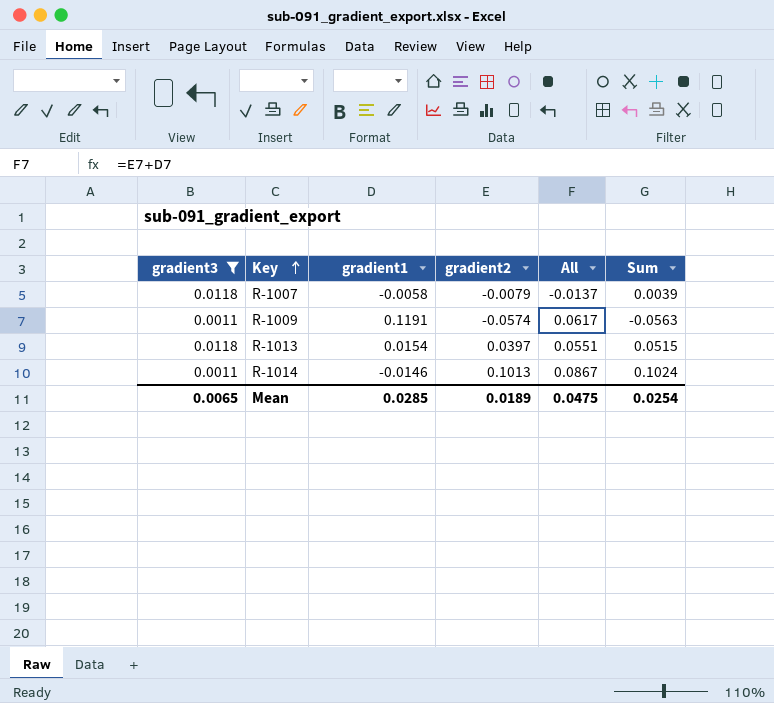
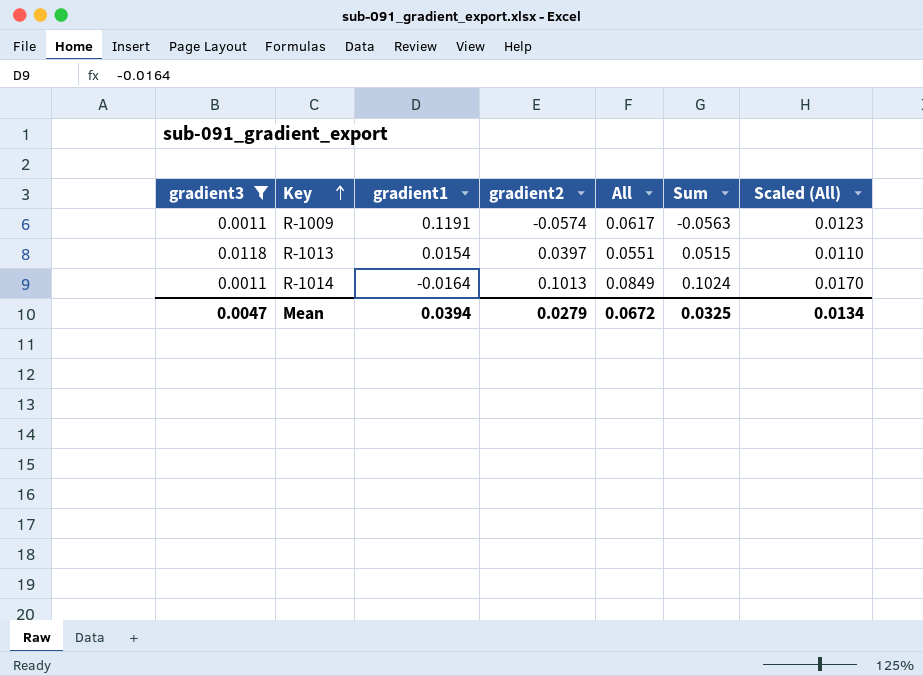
column Scaled (All) | formula: none -> [All] * 0.2
row R-1007: 0.0118 | -0.0058 | -0.0079 | -0.0137 | 0.0039 -> none
R-1014 | gradient1: -0.0146 -> -0.0164
R-1014 | All: 0.0867 -> 0.0849
Mean | gradient3: 0.0065 -> 0.0047
Mean | gradient1: 0.0285 -> 0.0394
Mean | gradient2: 0.0189 -> 0.0279
Mean | All: 0.0475 -> 0.0672
Mean | Sum: 0.0254 -> 0.0325

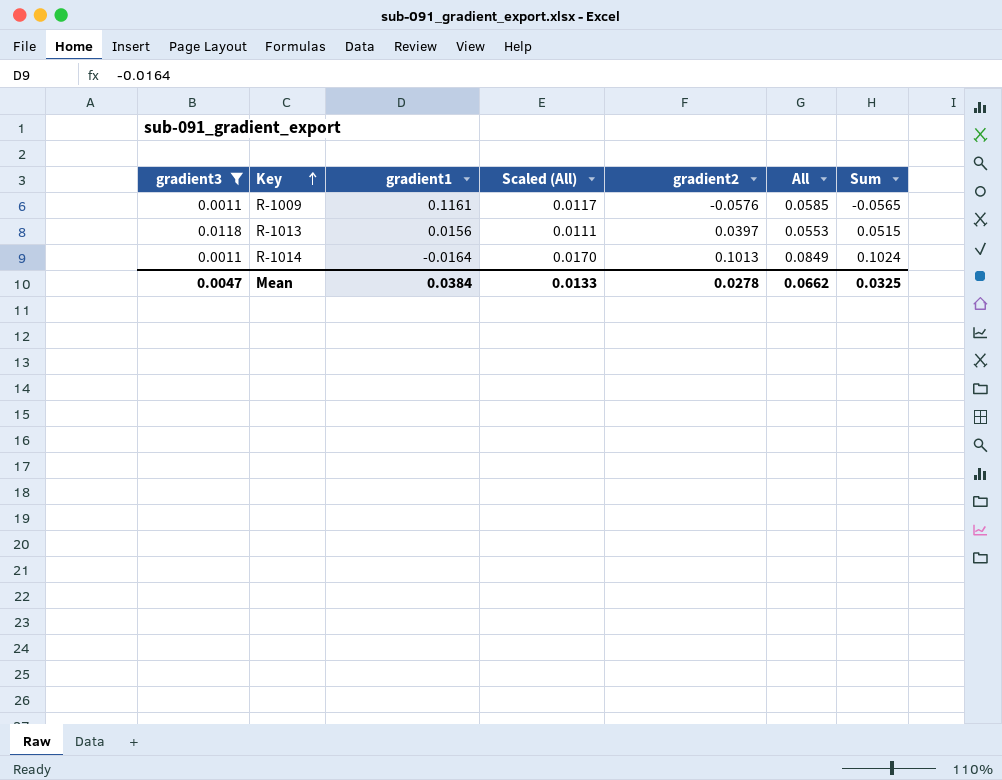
column Scaled (All) | position: 7 -> 4
R-1009 | gradient1: 0.1191 -> 0.1161
R-1009 | Scaled (All): 0.0123 -> 0.0117
R-1009 | gradient2: -0.0574 -> -0.0576
R-1009 | All: 0.0617 -> 0.0585
R-1009 | Sum: -0.0563 -> -0.0565
R-1013 | gradient1: 0.0154 -> 0.0156
R-1013 | Scaled (All): 0.0110 -> 0.0111
R-1013 | All: 0.0551 -> 0.0553
Mean | gradient1: 0.0394 -> 0.0384
Mean | Scaled (All): 0.0134 -> 0.0133
Mean | gradient2: 0.0279 -> 0.0278
Mean | All: 0.0672 -> 0.0662

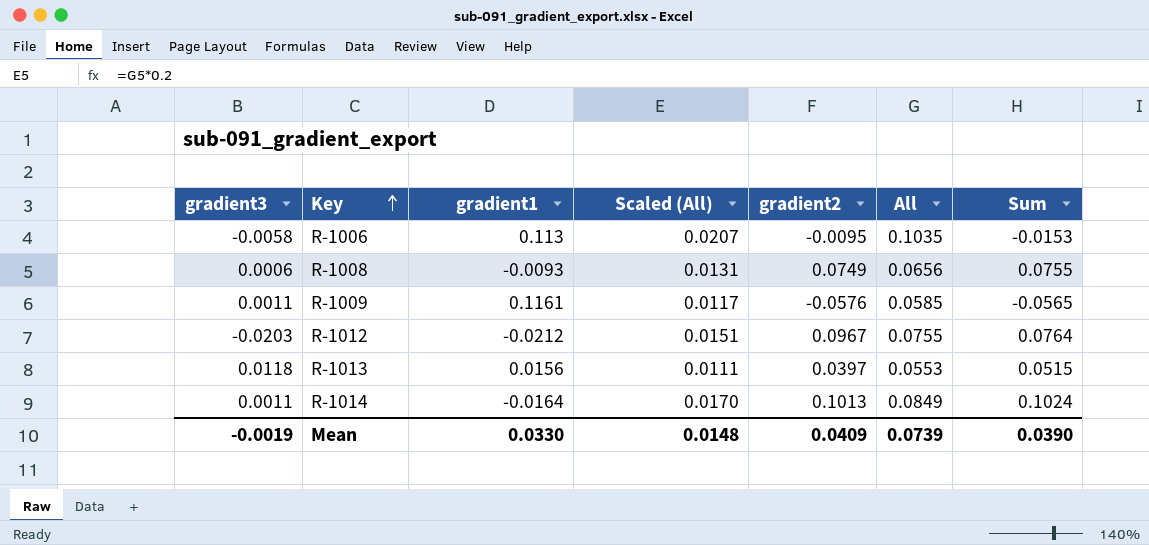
filter: gradient3 >= 0.0011 -> none
Mean | gradient3: 0.0047 -> -0.0019
Mean | gradient1: 0.0384 -> 0.0330
Mean | Scaled (All): 0.0133 -> 0.0148
Mean | gradient2: 0.0278 -> 0.0409
Mean | All: 0.0662 -> 0.0739
Mean | Sum: 0.0325 -> 0.0390

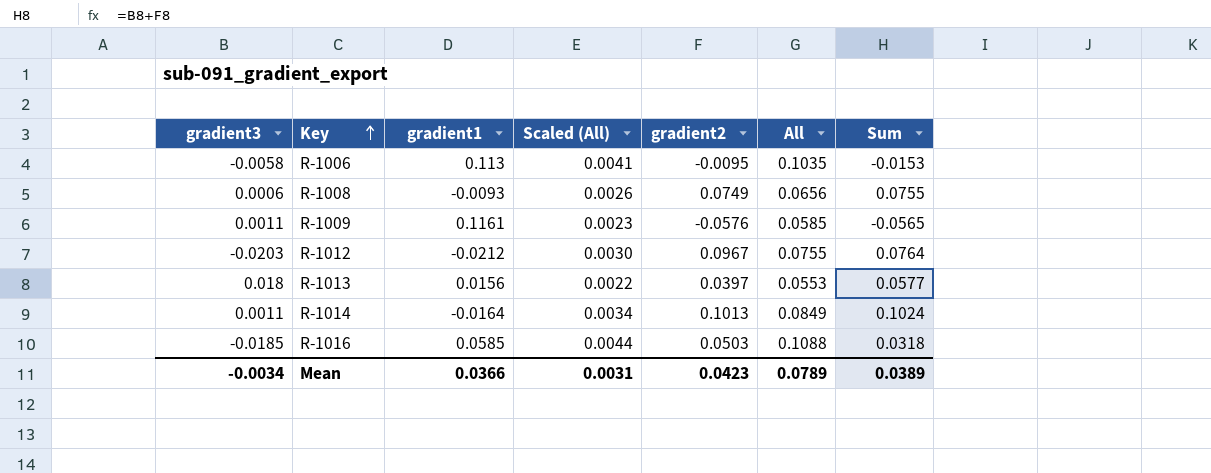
column Scaled (All) | formula: [All] * 0.2 -> [All] * 0.04
R-1013 | gradient3: 0.0118 -> 0.018
R-1013 | Sum: 0.0515 -> 0.0577
row R-1016: none -> -0.0185 | 0.0585 | 0.0044 | 0.0503 | 0.1088 | 0.0318
Mean | gradient3: -0.0019 -> -0.0034
Mean | gradient1: 0.0330 -> 0.0366
Mean | Scaled (All): 0.0148 -> 0.0031
Mean | gradient2: 0.0409 -> 0.0423
Mean | All: 0.0739 -> 0.0789
Mean | Sum: 0.0390 -> 0.0389

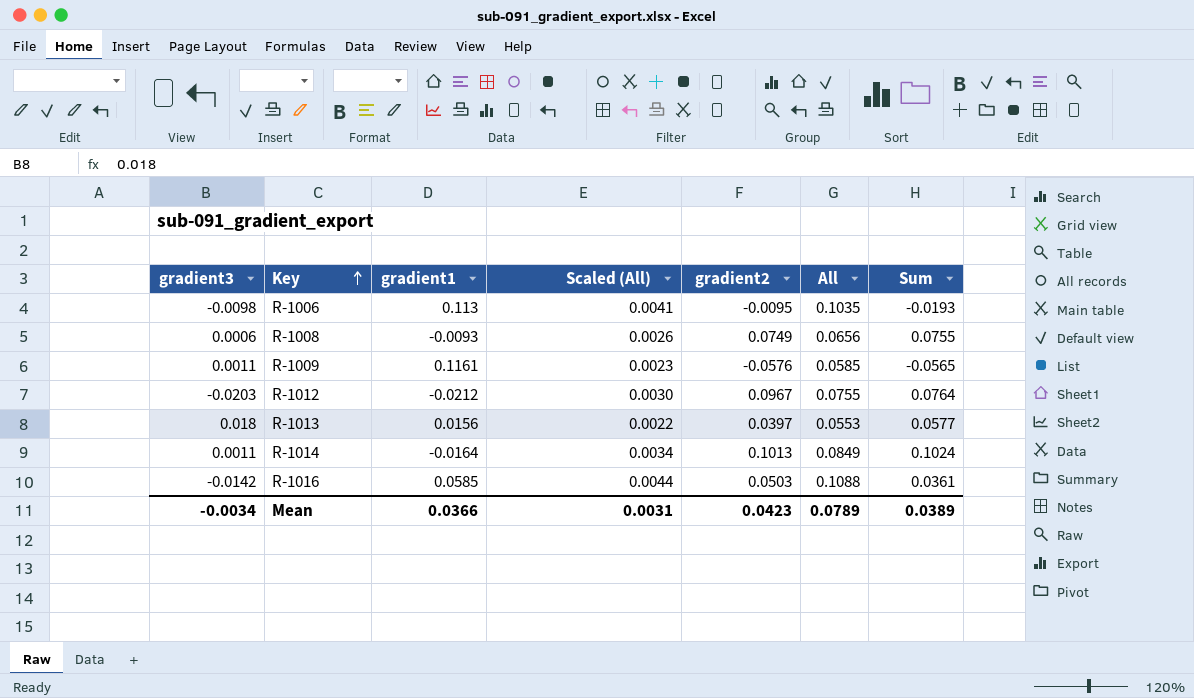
R-1006 | gradient3: -0.0058 -> -0.0098
R-1006 | Sum: -0.0153 -> -0.0193
R-1016 | gradient3: -0.0185 -> -0.0142
R-1016 | Sum: 0.0318 -> 0.0361

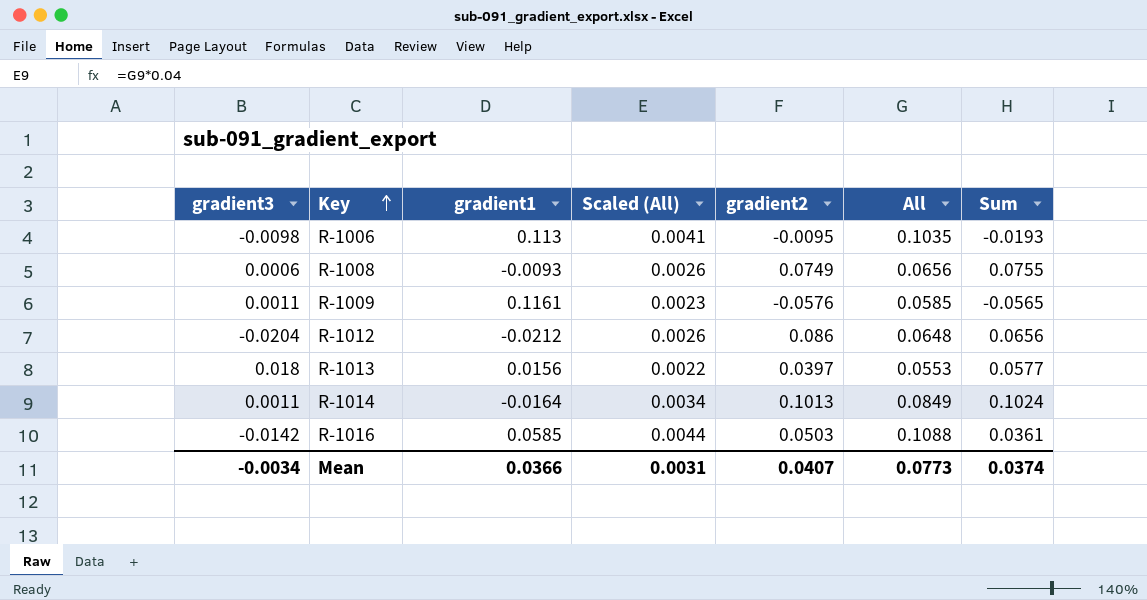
R-1012 | gradient3: -0.0203 -> -0.0204
R-1012 | Scaled (All): 0.0030 -> 0.0026
R-1012 | gradient2: 0.0967 -> 0.086
R-1012 | All: 0.0755 -> 0.0648
R-1012 | Sum: 0.0764 -> 0.0656
Mean | gradient2: 0.0423 -> 0.0407
Mean | All: 0.0789 -> 0.0773
Mean | Sum: 0.0389 -> 0.0374

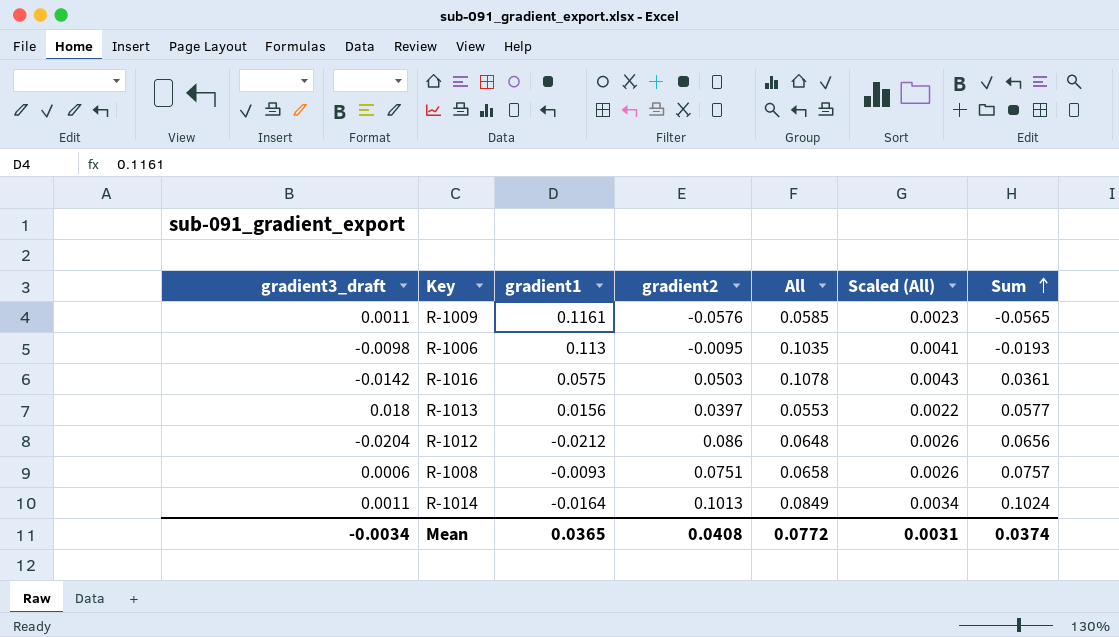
row order: Key ascending -> Sum ascending
column name: gradient3 -> gradient3_draft
column Scaled (All) | position: 4 -> 6
R-1016 | gradient1: 0.0585 -> 0.0575
R-1016 | All: 0.1088 -> 0.1078
R-1016 | Scaled (All): 0.0044 -> 0.0043
R-1008 | gradient2: 0.0749 -> 0.0751
R-1008 | All: 0.0656 -> 0.0658
R-1008 | Sum: 0.0755 -> 0.0757
Mean | gradient1: 0.0366 -> 0.0365
Mean | gradient2: 0.0407 -> 0.0408
Mean | All: 0.0773 -> 0.0772

